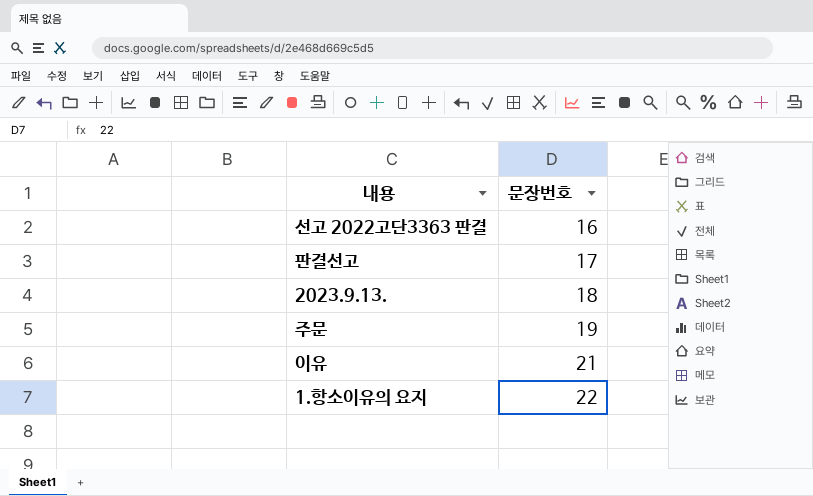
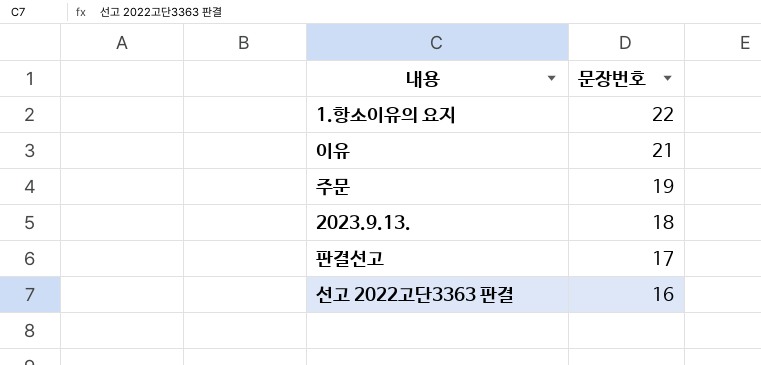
row order: 문장번호 ascending -> 문장번호 descending

